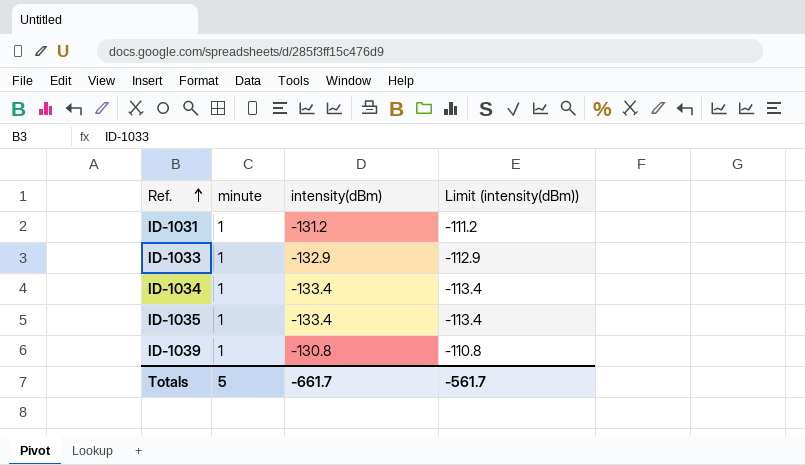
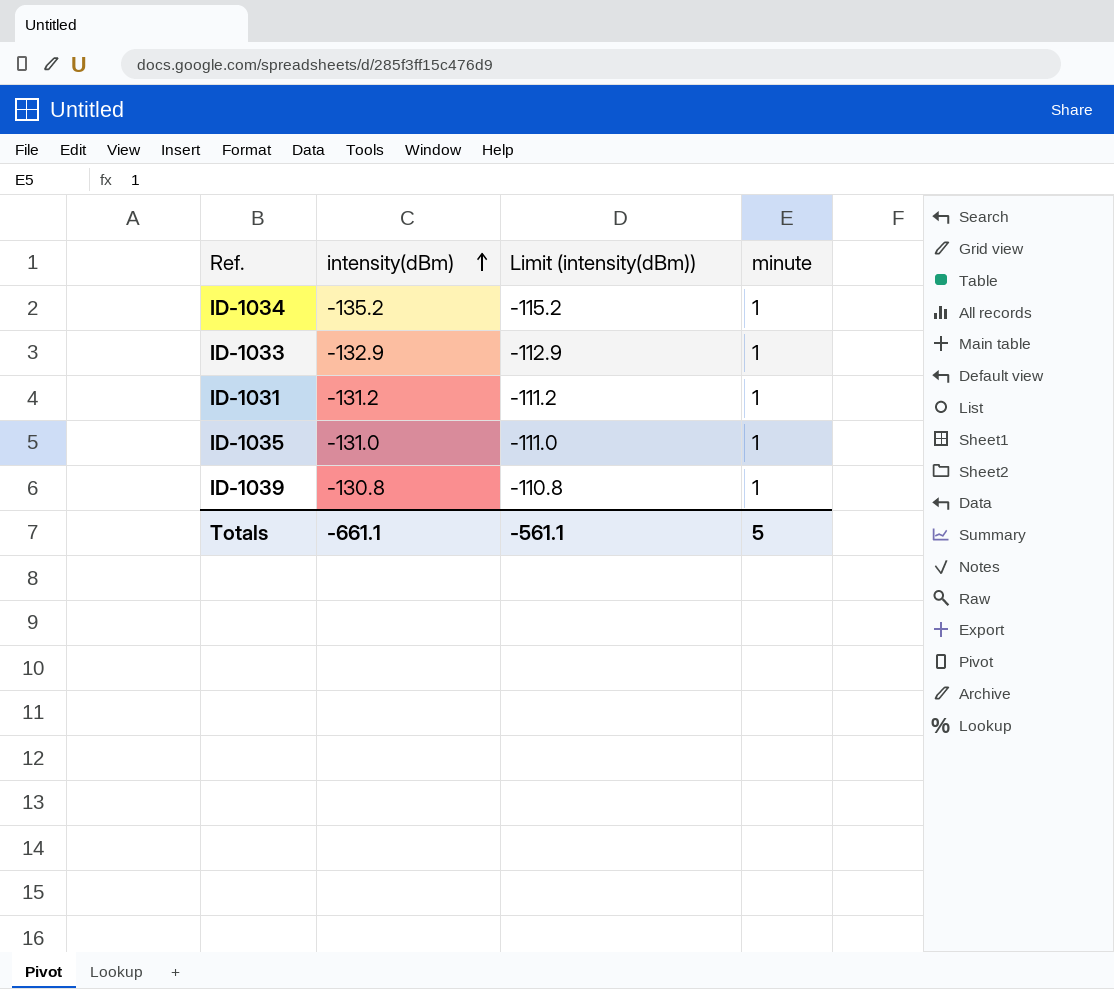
row order: Ref. ascending -> intensity(dBm) ascending
column minute | position: 2 -> 4
ID-1034 | intensity(dBm): -133.4 -> -135.2
ID-1034 | Limit (intensity(dBm)): -113.4 -> -115.2
ID-1035 | intensity(dBm): -133.4 -> -131.0
ID-1035 | Limit (intensity(dBm)): -113.4 -> -111.0
Totals | intensity(dBm): -661.7 -> -661.1
Totals | Limit (intensity(dBm)): -561.7 -> -561.1

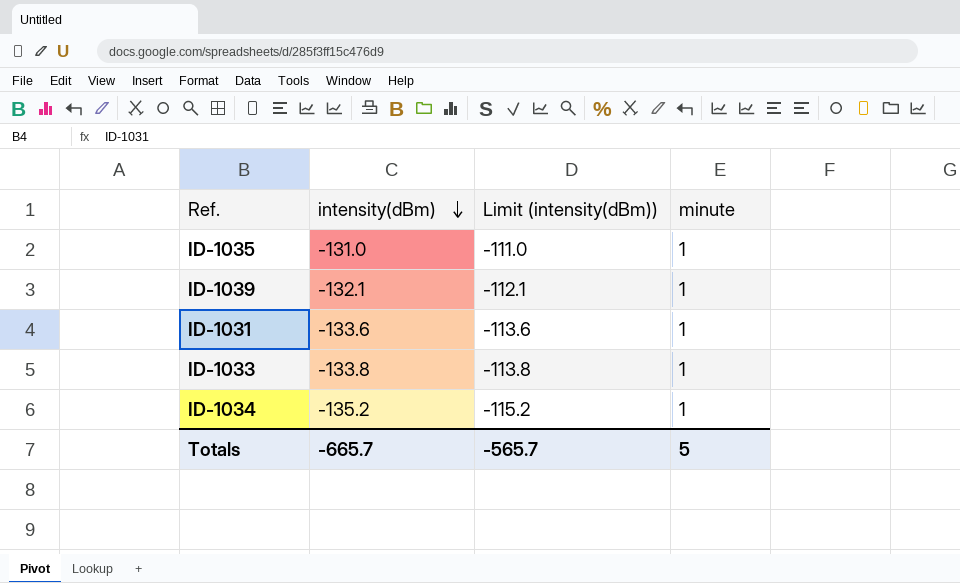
row order: intensity(dBm) ascending -> intensity(dBm) descending
ID-1039 | intensity(dBm): -130.8 -> -132.1
ID-1039 | Limit (intensity(dBm)): -110.8 -> -112.1
ID-1031 | intensity(dBm): -131.2 -> -133.6
ID-1031 | Limit (intensity(dBm)): -111.2 -> -113.6
ID-1033 | intensity(dBm): -132.9 -> -133.8
ID-1033 | Limit (intensity(dBm)): -112.9 -> -113.8
Totals | intensity(dBm): -661.1 -> -665.7
Totals | Limit (intensity(dBm)): -561.1 -> -565.7

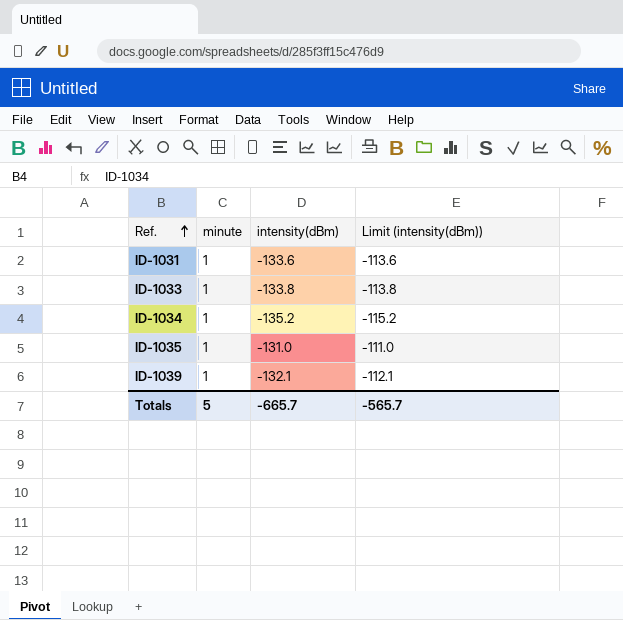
row order: intensity(dBm) descending -> Ref. ascending
column minute | position: 4 -> 2

